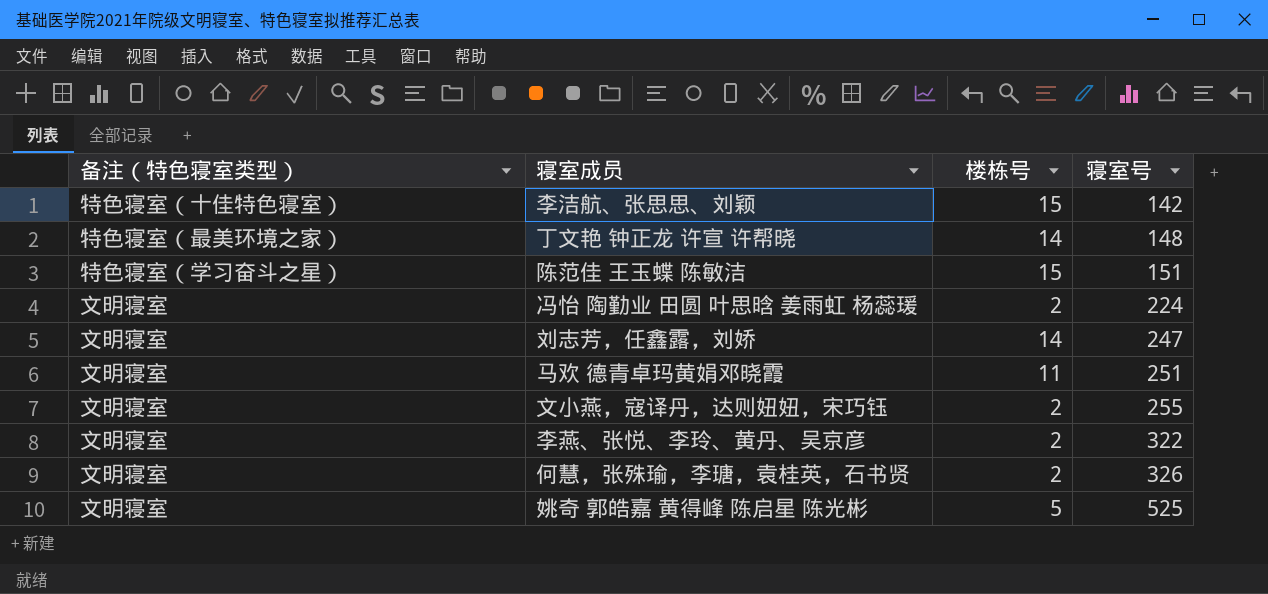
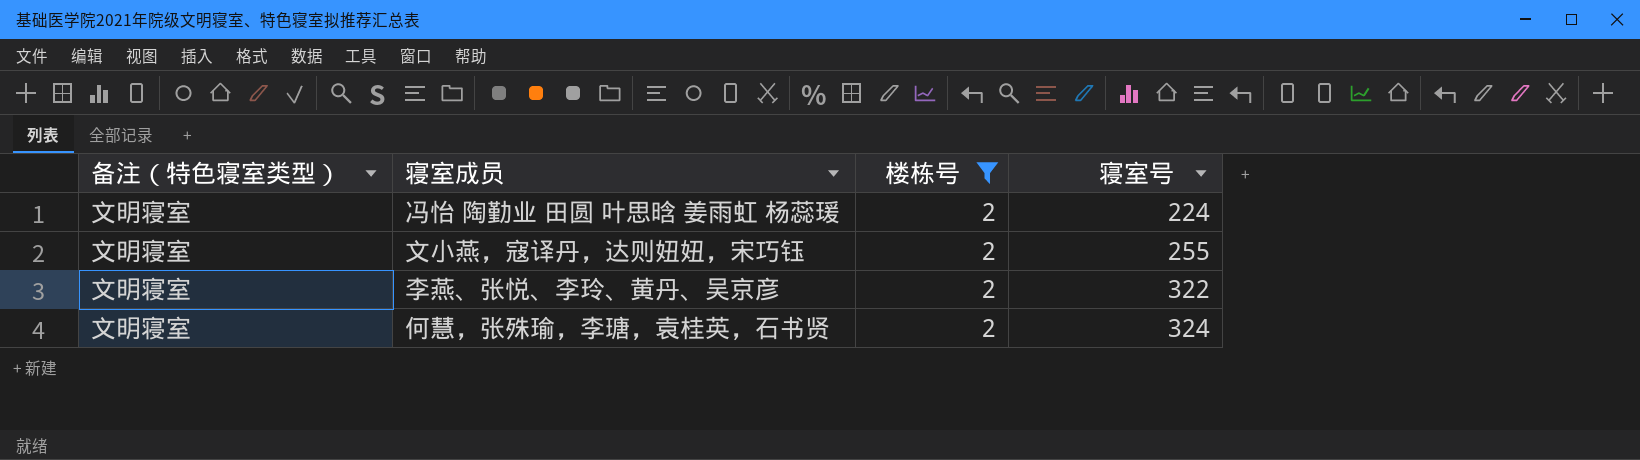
filter: none -> 楼栋号 = 2
何慧，张殊瑜，李瑭，袁桂英，石书贤 | 寝室号: 326 -> 324

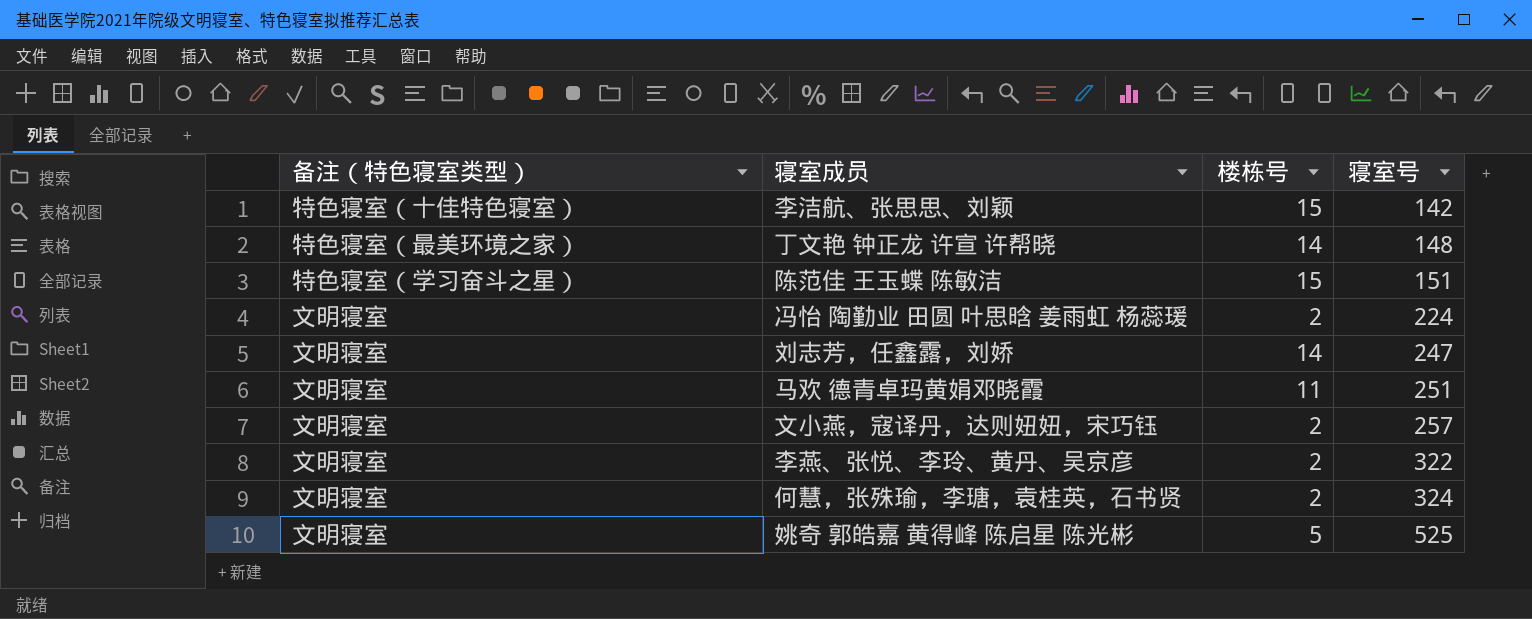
filter: 楼栋号 = 2 -> none
文小燕，寇译丹，达则妞妞，宋巧钰 | 寝室号: 255 -> 257

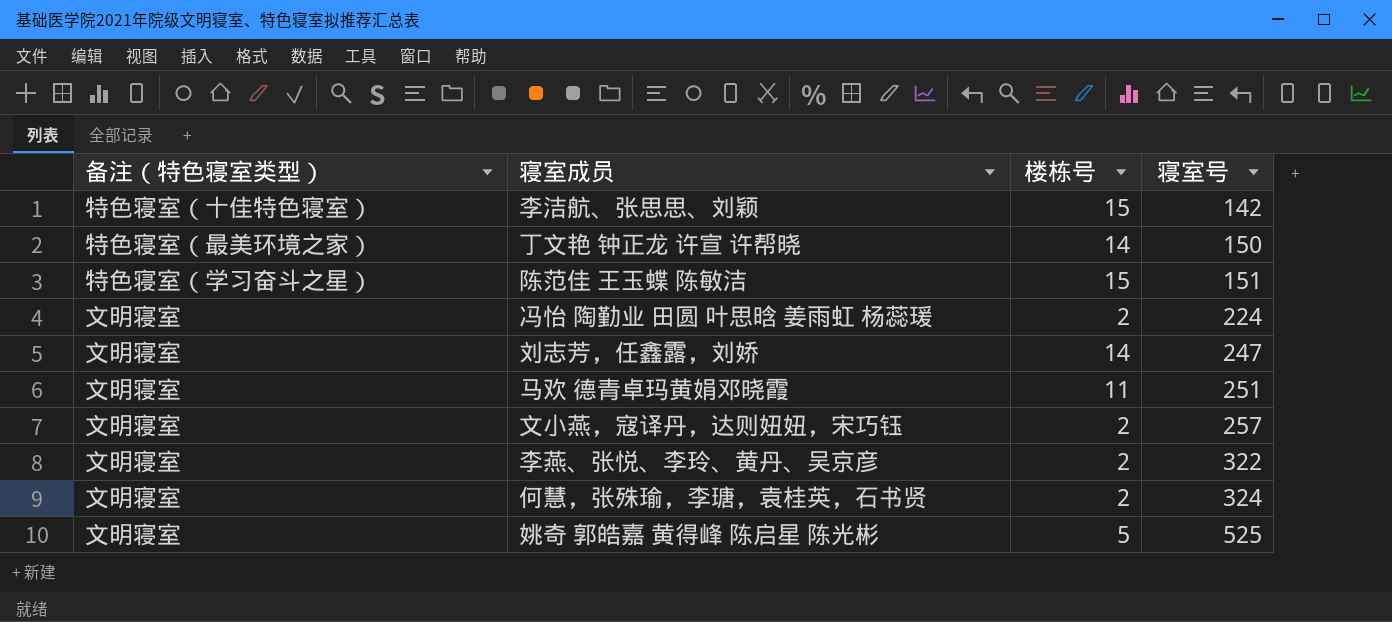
丁文艳 钟正龙 许宣 许帮晓 | 寝室号: 148 -> 150

